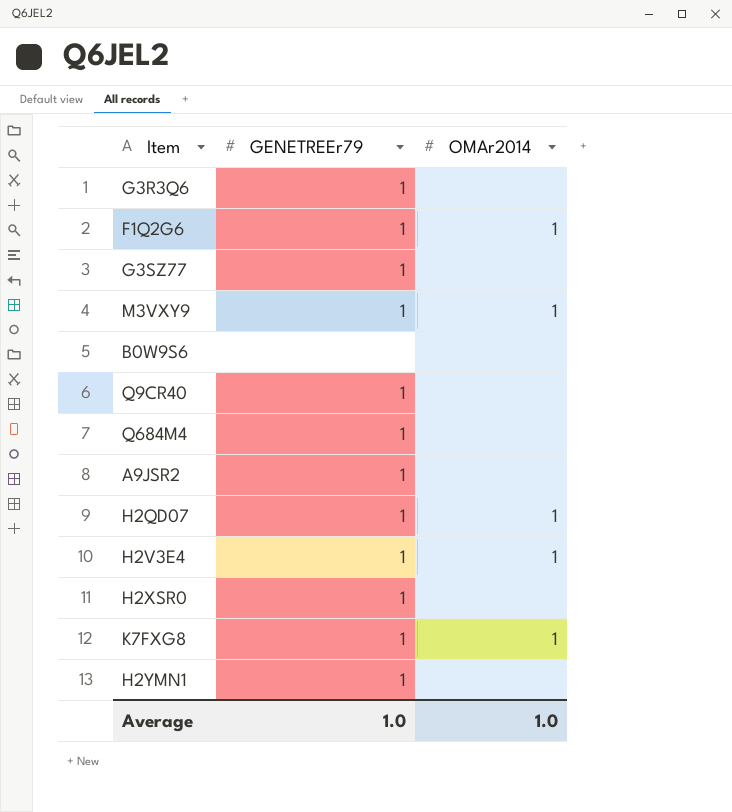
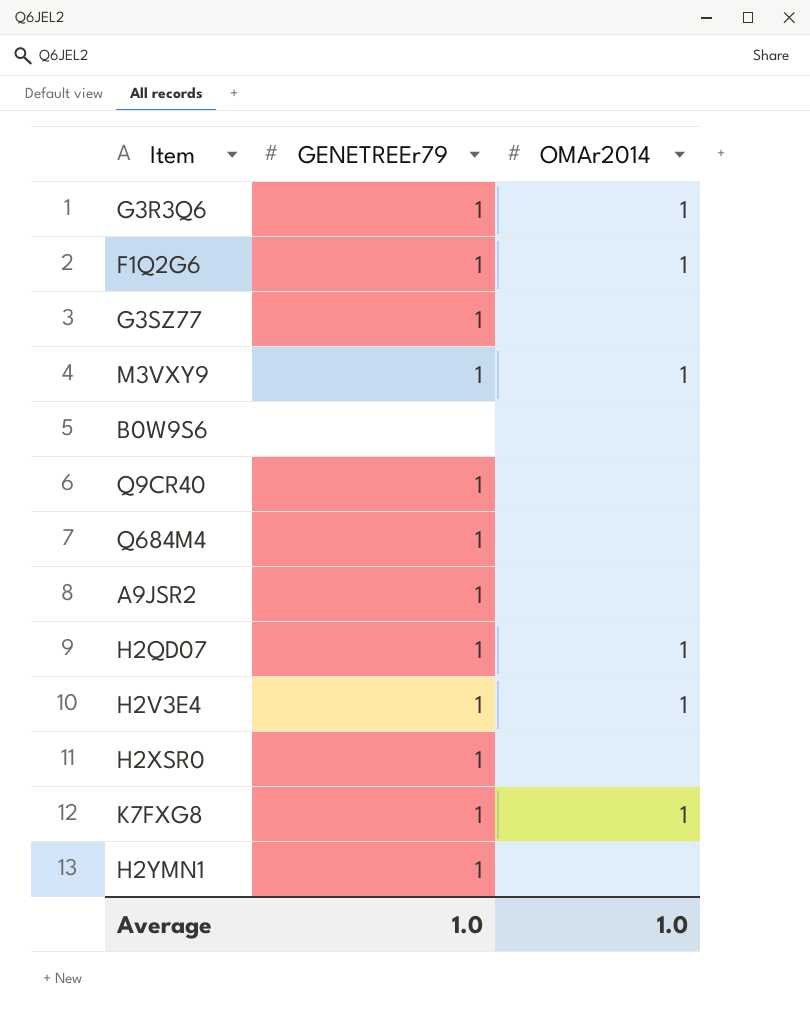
G3R3Q6 | OMAr2014: none -> 1

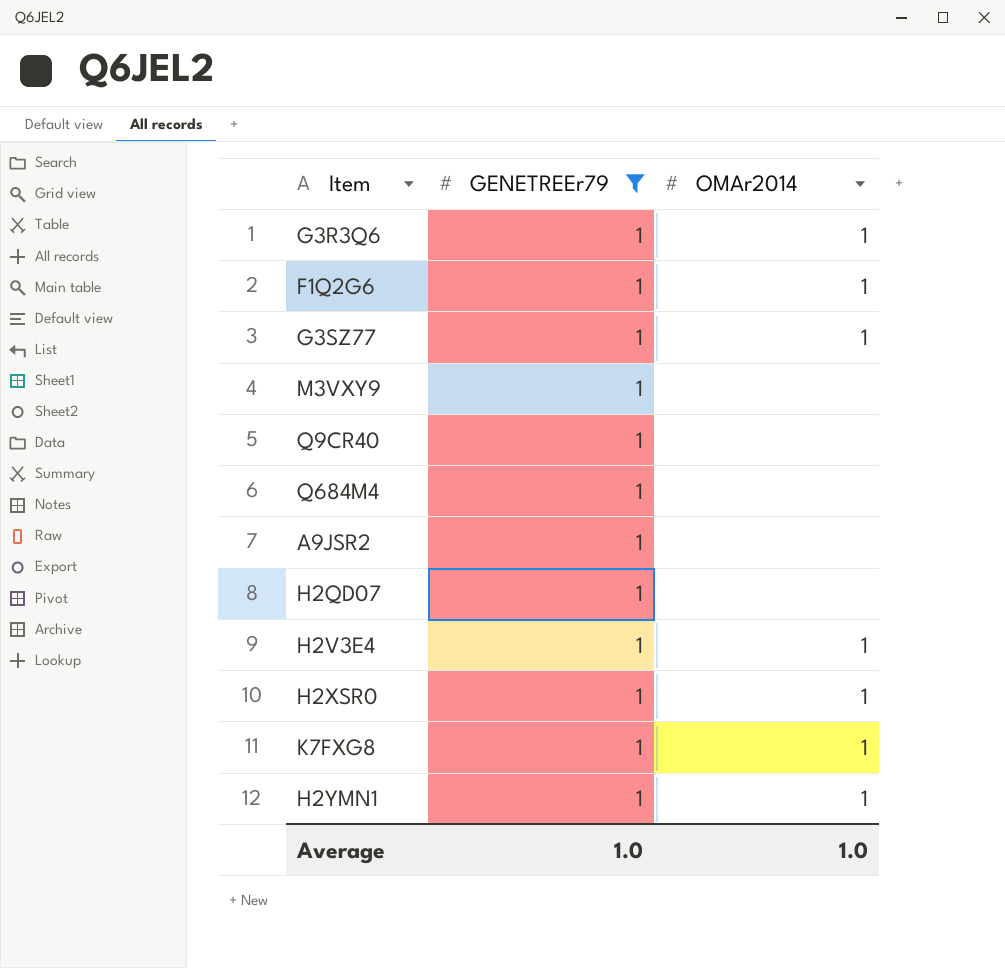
filter: none -> GENETREEr79 = 1
G3SZ77 | OMAr2014: none -> 1
M3VXY9 | OMAr2014: 1 -> none
H2QD07 | OMAr2014: 1 -> none
H2XSR0 | OMAr2014: none -> 1
H2YMN1 | OMAr2014: none -> 1

